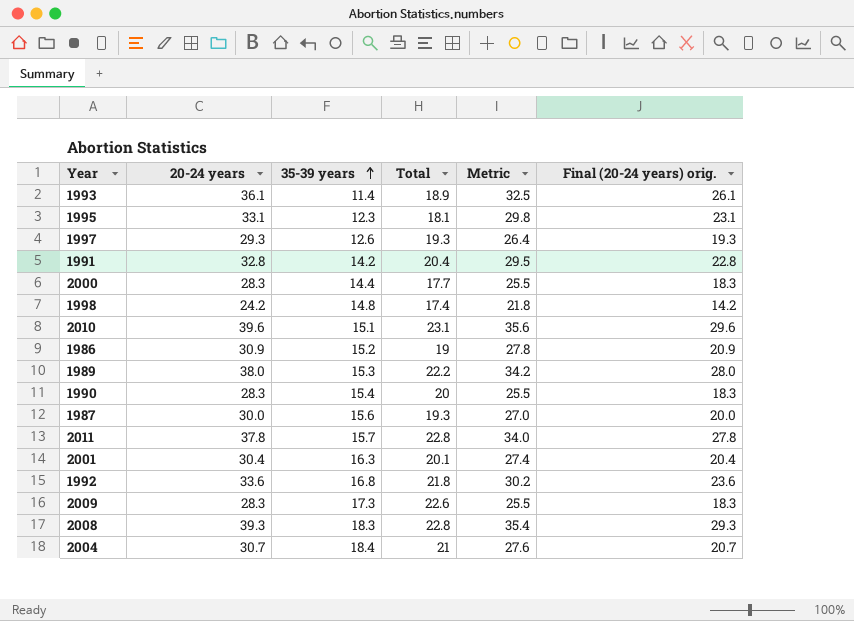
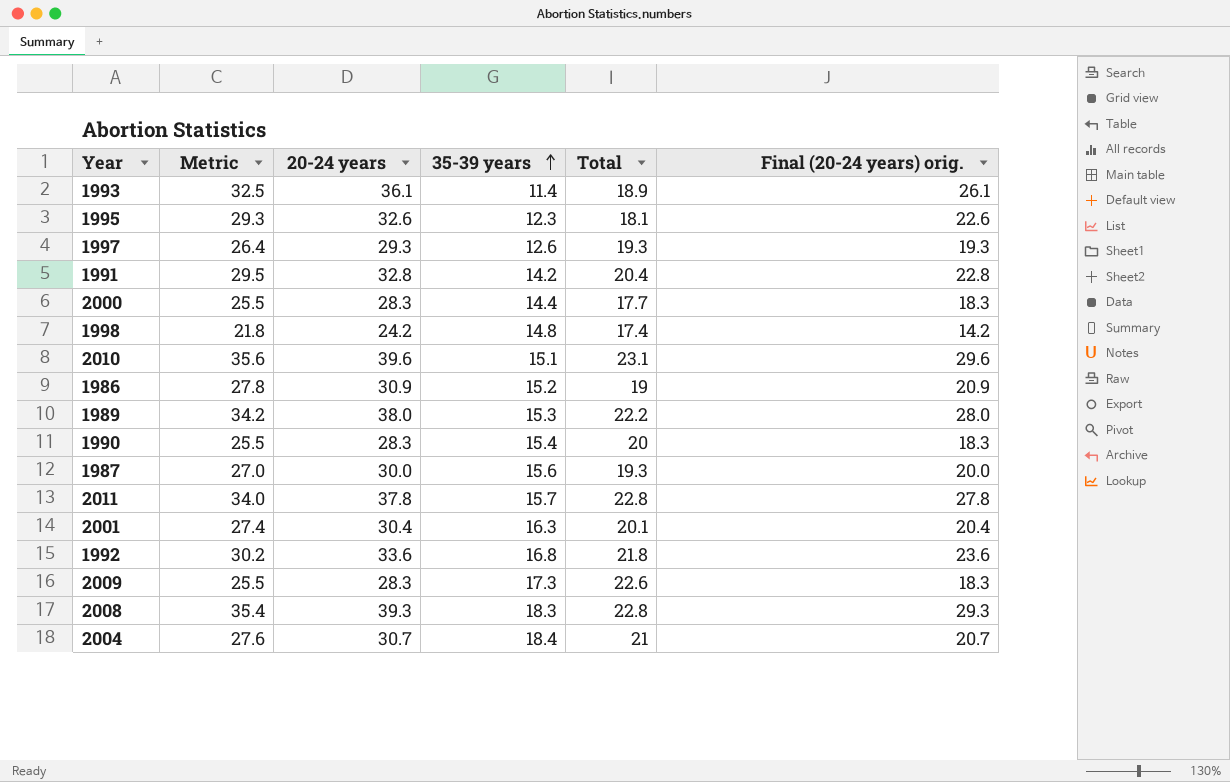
column Metric | position: 5 -> 2
1995 | Metric: 29.8 -> 29.3
1995 | 20-24 years: 33.1 -> 32.6
1995 | Final (20-24 years) orig.: 23.1 -> 22.6

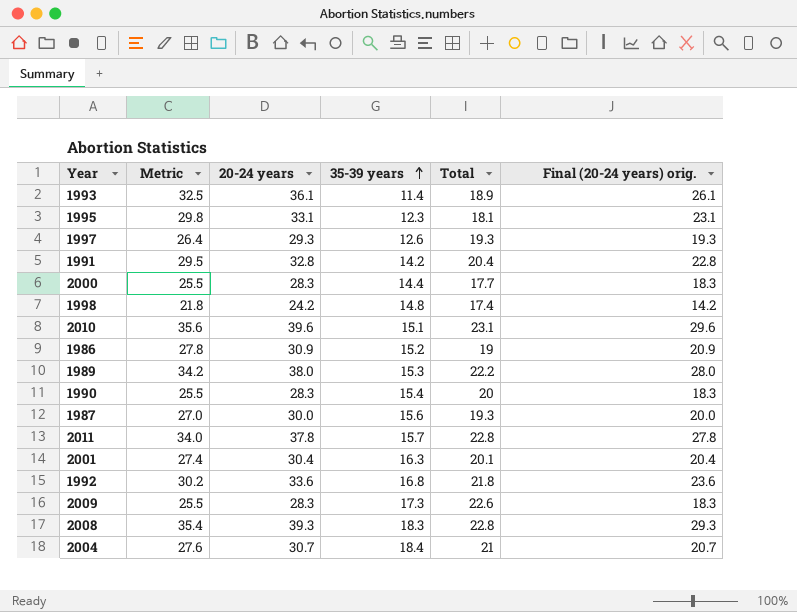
1995 | Metric: 29.3 -> 29.8
1995 | 20-24 years: 32.6 -> 33.1
1995 | Final (20-24 years) orig.: 22.6 -> 23.1

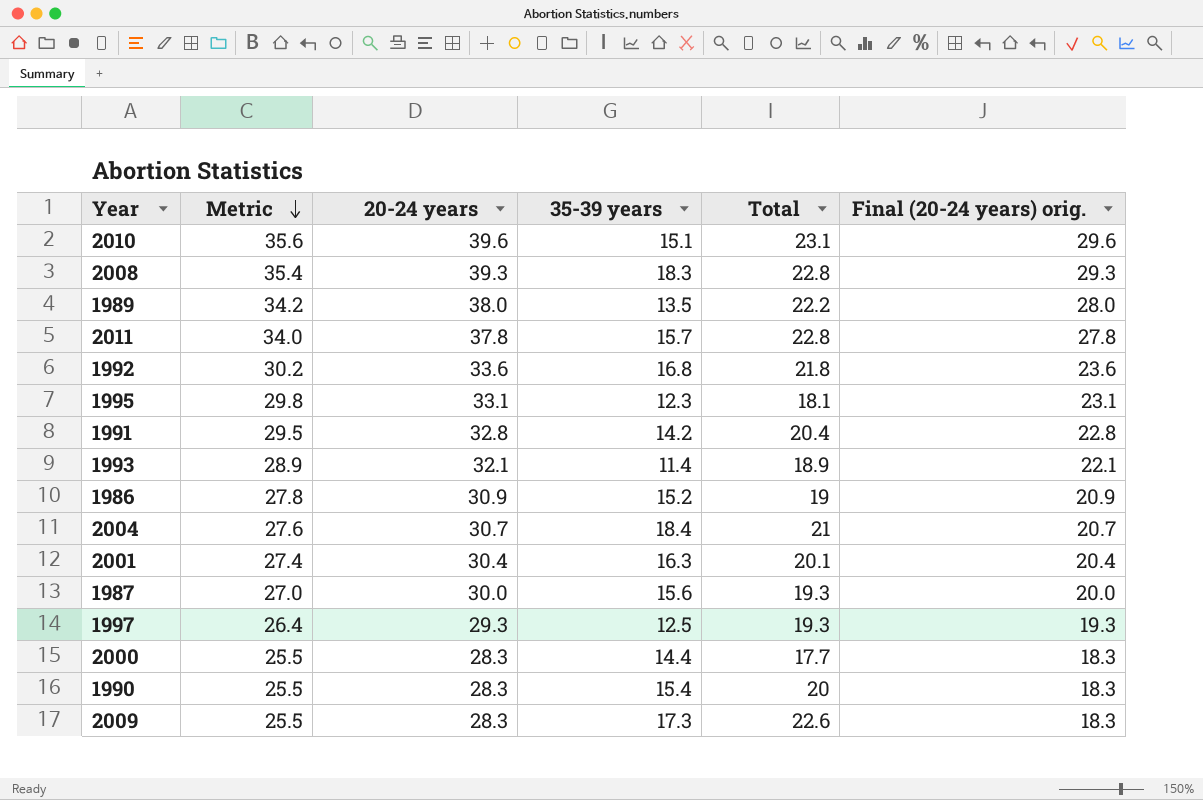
row order: 35-39 years ascending -> Metric descending
row 1998: 21.8 | 24.2 | 14.8 | 17.4 | 14.2 -> none
1989 | 35-39 years: 15.3 -> 13.5
1993 | Metric: 32.5 -> 28.9
1993 | 20-24 years: 36.1 -> 32.1
1993 | Final (20-24 years) orig.: 26.1 -> 22.1
1997 | 35-39 years: 12.6 -> 12.5

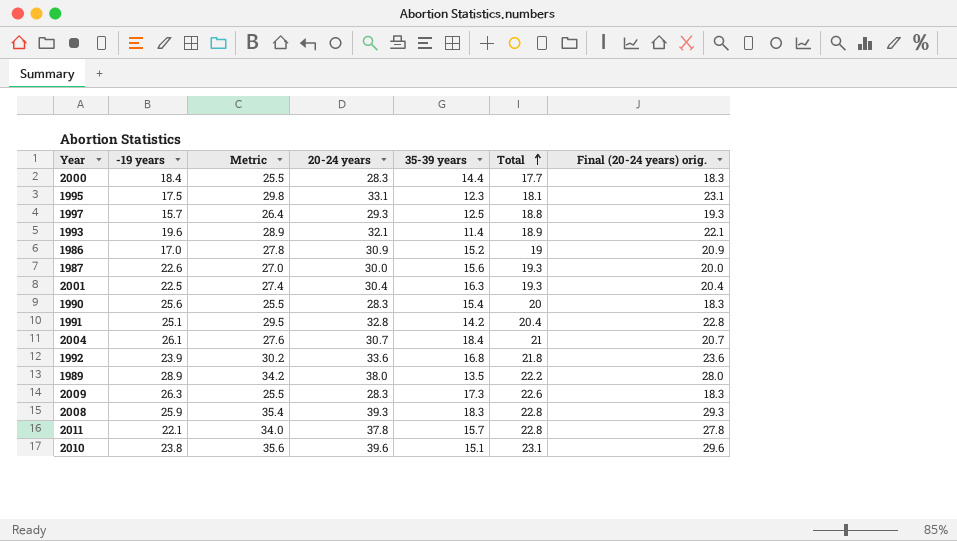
row order: Metric descending -> Total ascending
column -19 years | position: none -> 2
1997 | Total: 19.3 -> 18.8
2001 | Total: 20.1 -> 19.3

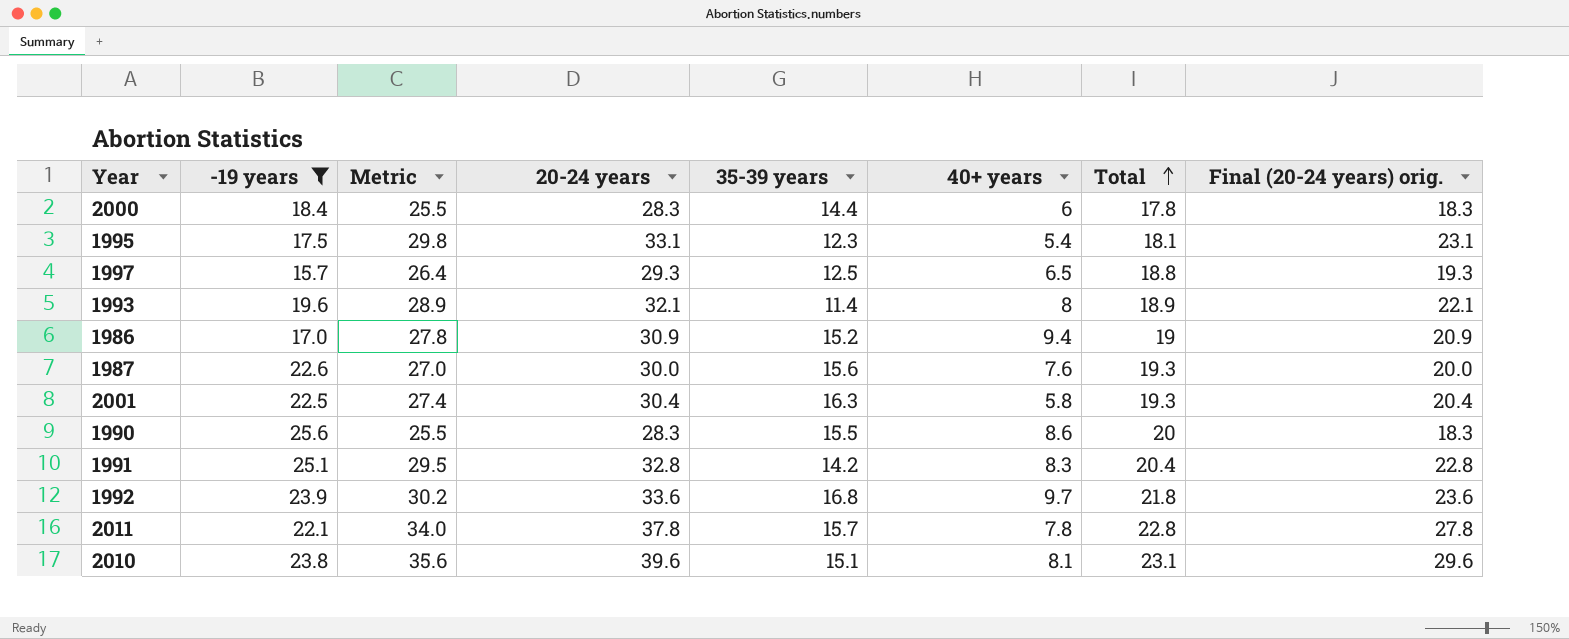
filter: none -> -19 years <= 25.6
column 40+ years | position: none -> 6
2000 | Total: 17.7 -> 17.8
1990 | 35-39 years: 15.4 -> 15.5

